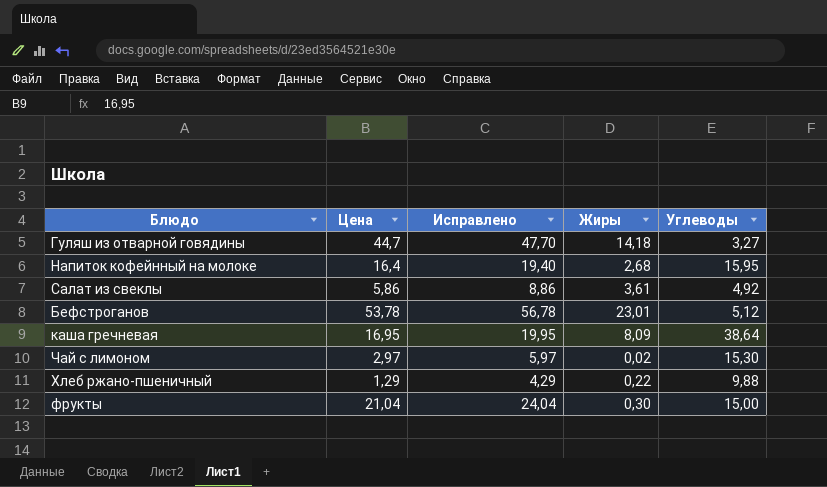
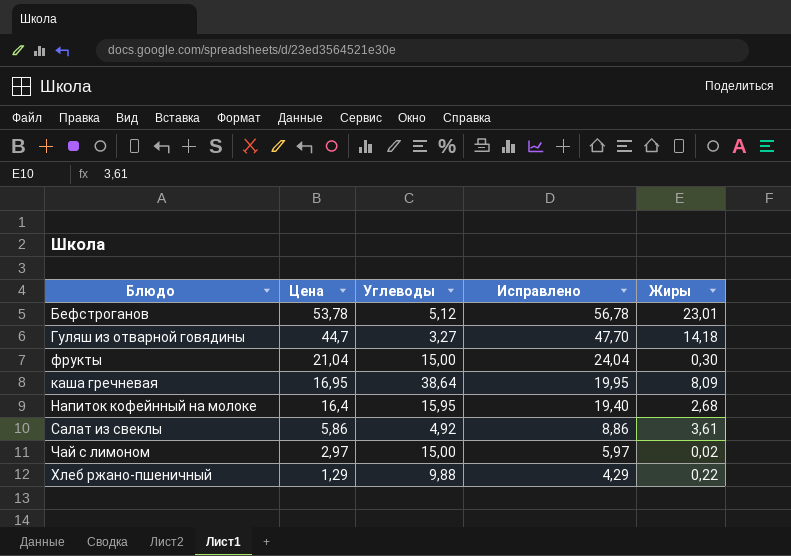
row order: none -> Цена descending
column Углеводы | position: 5 -> 3
Чай с лимоном | Углеводы: 15,30 -> 15,00

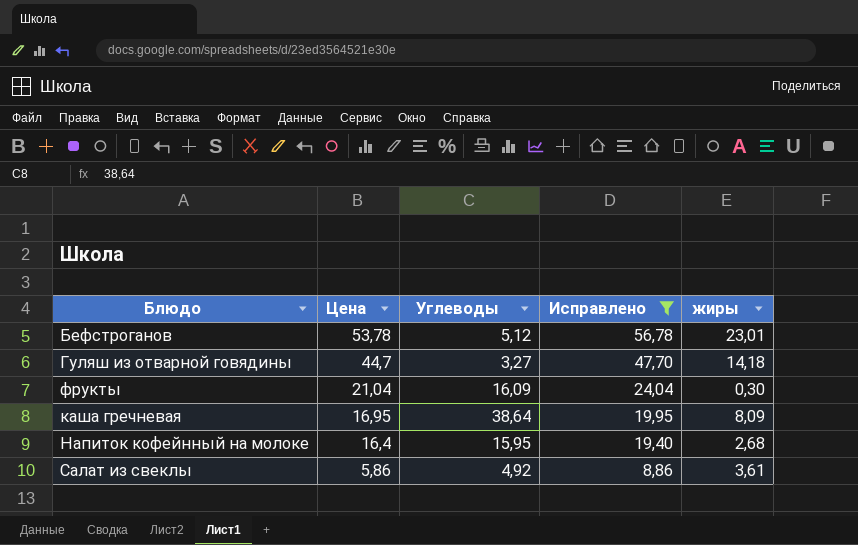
filter: none -> Исправлено >= 8,86
column name: Жиры -> жиры
фрукты | Углеводы: 15,00 -> 16,09

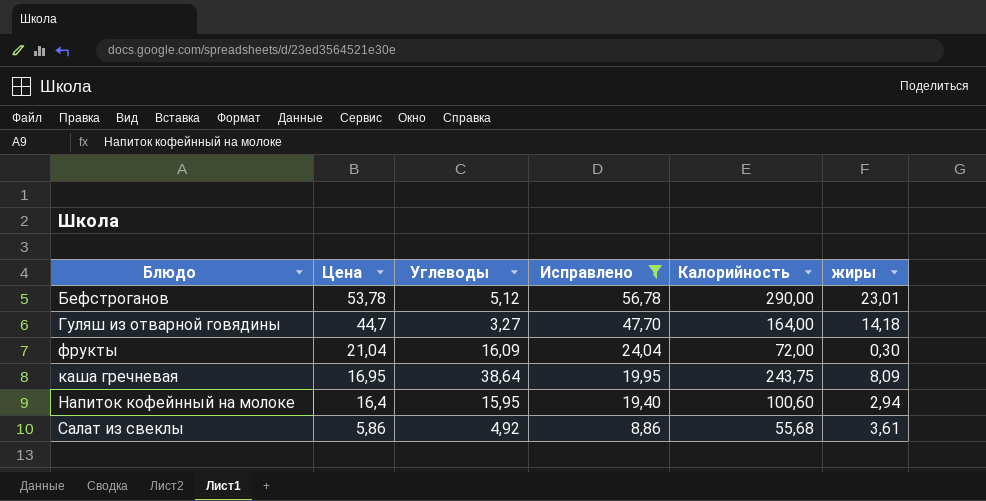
column Калорийность | position: none -> 5
Напиток кофейнный на молоке | жиры: 2,68 -> 2,94

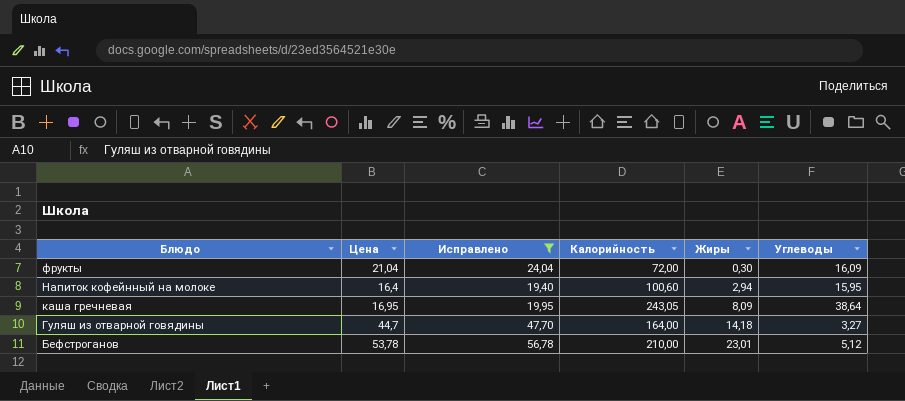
row order: Цена descending -> Блюдо descending
column name: жиры -> Жиры
column Углеводы | position: 3 -> 6
row Салат из свеклы: 5,86 | 4,92 | 8,86 | 55,68 | 3,61 -> none
каша гречневая | Калорийность: 243,75 -> 243,05
Бефстроганов | Калорийность: 290,00 -> 210,00

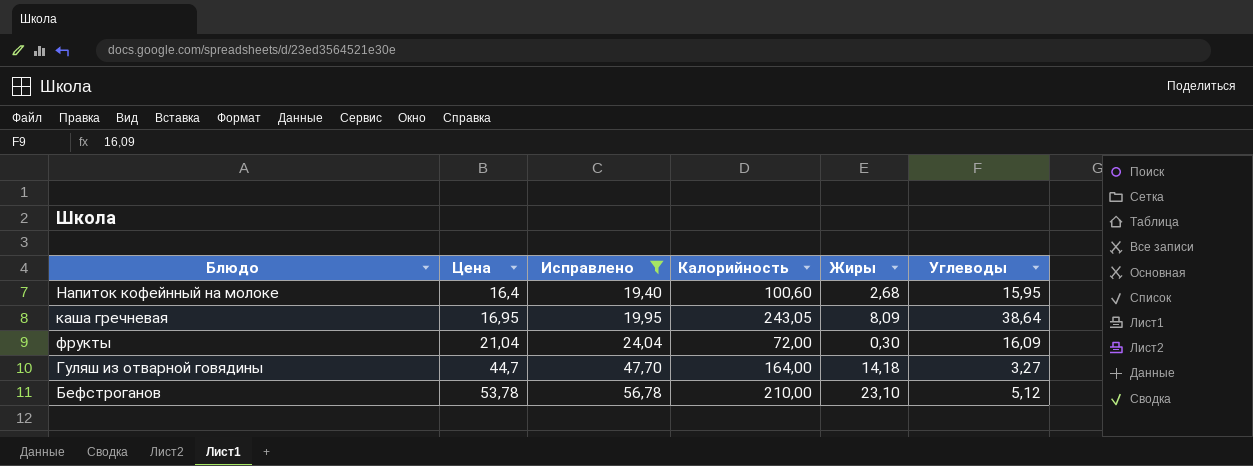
row order: Блюдо descending -> Цена ascending
Напиток кофейнный на молоке | Жиры: 2,94 -> 2,68
Бефстроганов | Жиры: 23,01 -> 23,10

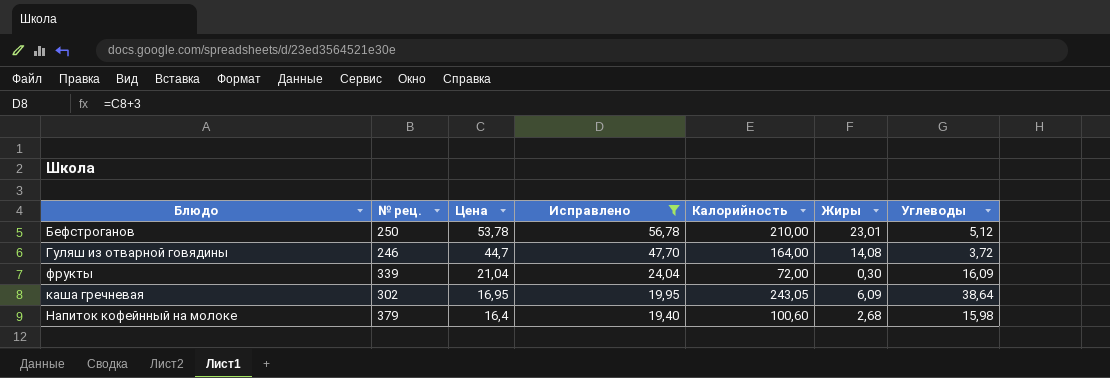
row order: Цена ascending -> Цена descending
column № рец. | position: none -> 2
Бефстроганов | Жиры: 23,10 -> 23,01
Гуляш из отварной говядины | Жиры: 14,18 -> 14,08
Гуляш из отварной говядины | Углеводы: 3,27 -> 3,72
каша гречневая | Жиры: 8,09 -> 6,09
Напиток кофейнный на молоке | Углеводы: 15,95 -> 15,98

